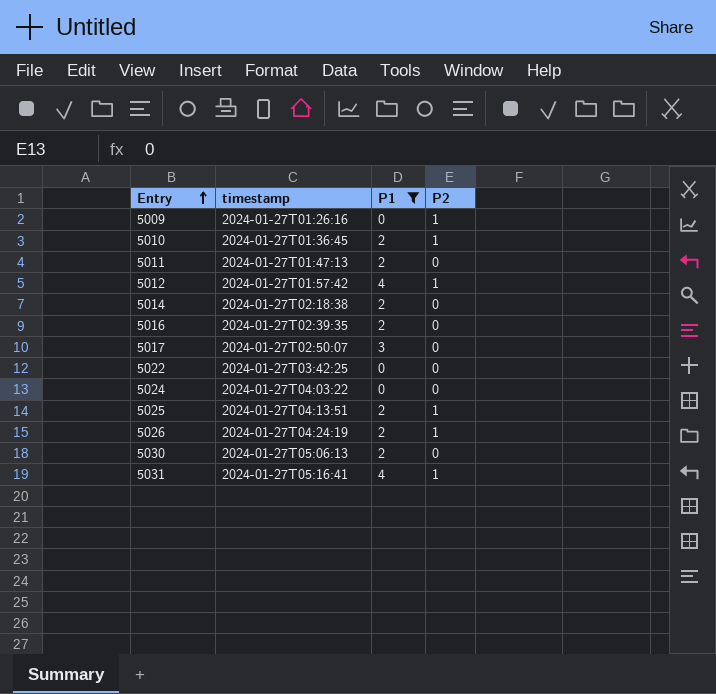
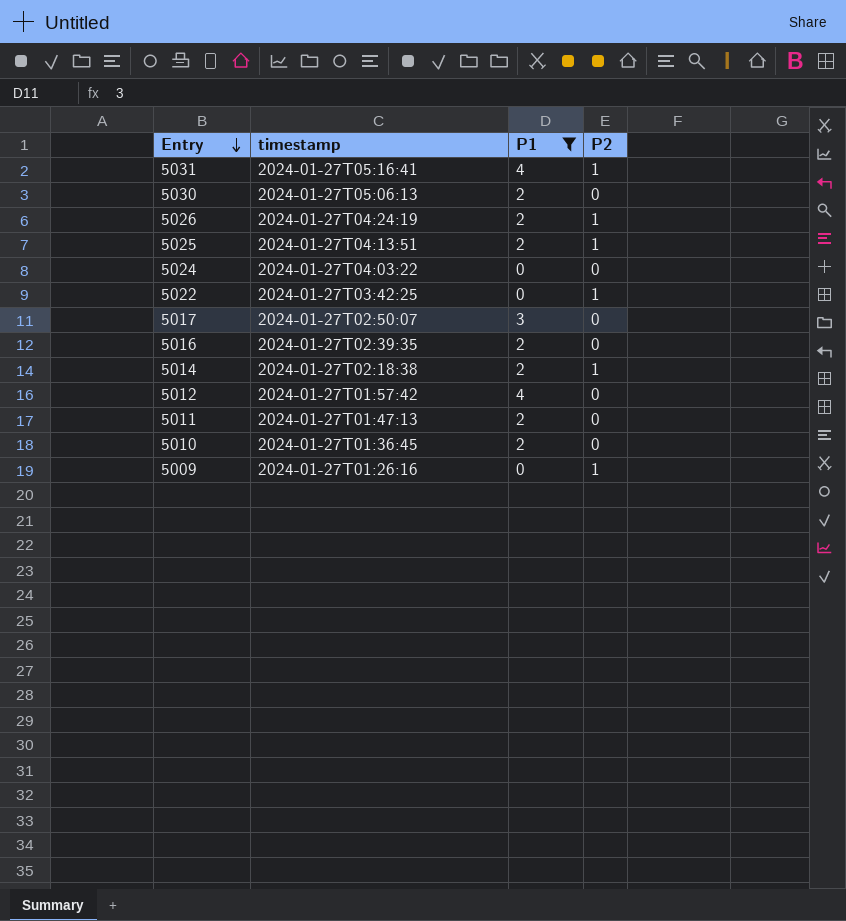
row order: Entry ascending -> Entry descending
5022 | P2: 0 -> 1
5014 | P2: 0 -> 1
5012 | P2: 1 -> 0
5010 | P2: 1 -> 0

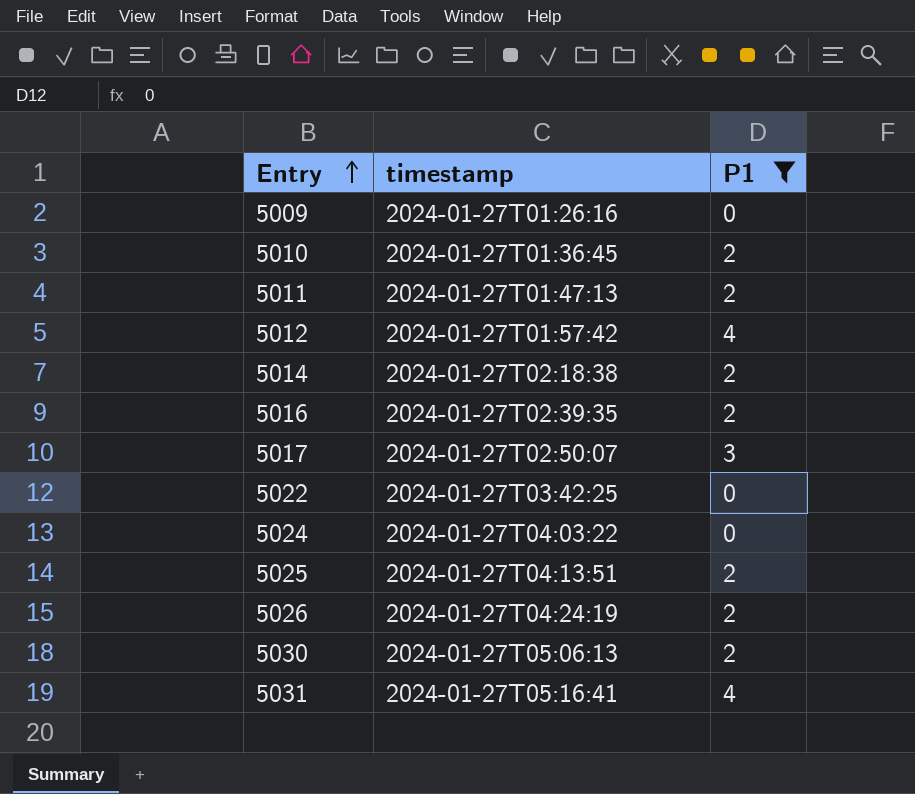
row order: Entry descending -> Entry ascending
column P2 | position: 4 -> none

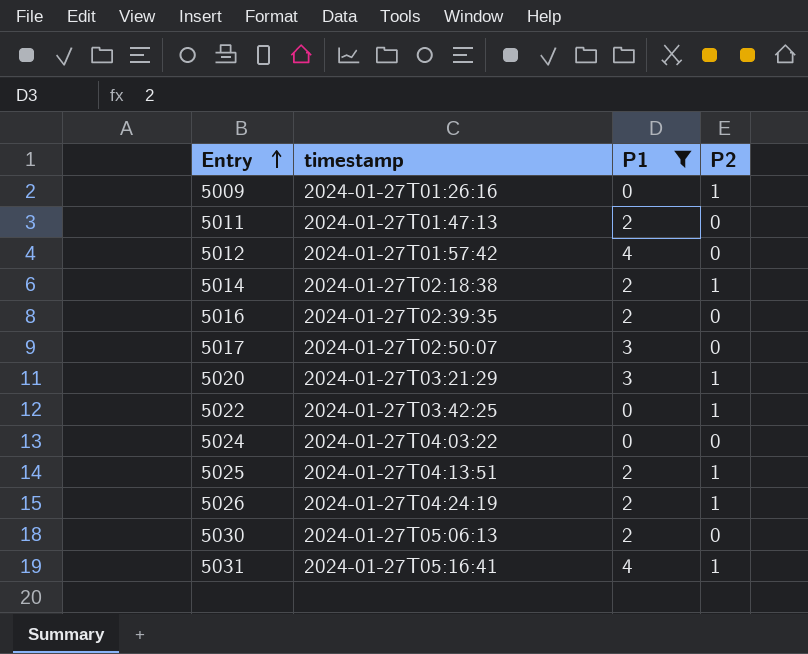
column P2 | position: none -> 4
row 5010: 2024-01-27T01:36:45 | 2 -> none
row 5020: none -> 2024-01-27T03:21:29 | 3 | 1

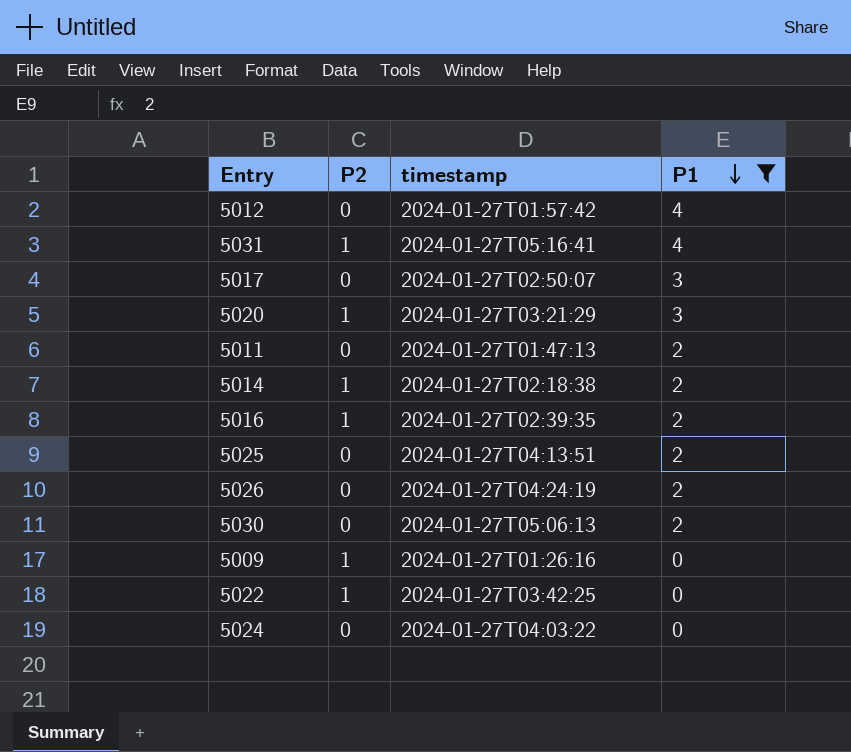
row order: Entry ascending -> P1 descending
column P2 | position: 4 -> 2
5016 | P2: 0 -> 1
5025 | P2: 1 -> 0
5026 | P2: 1 -> 0

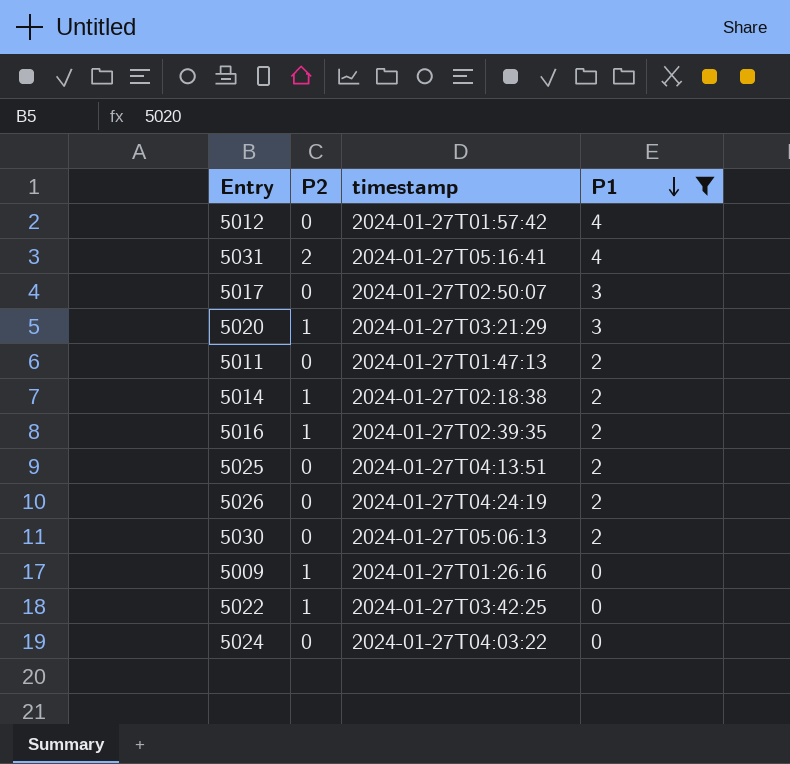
5031 | P2: 1 -> 2

